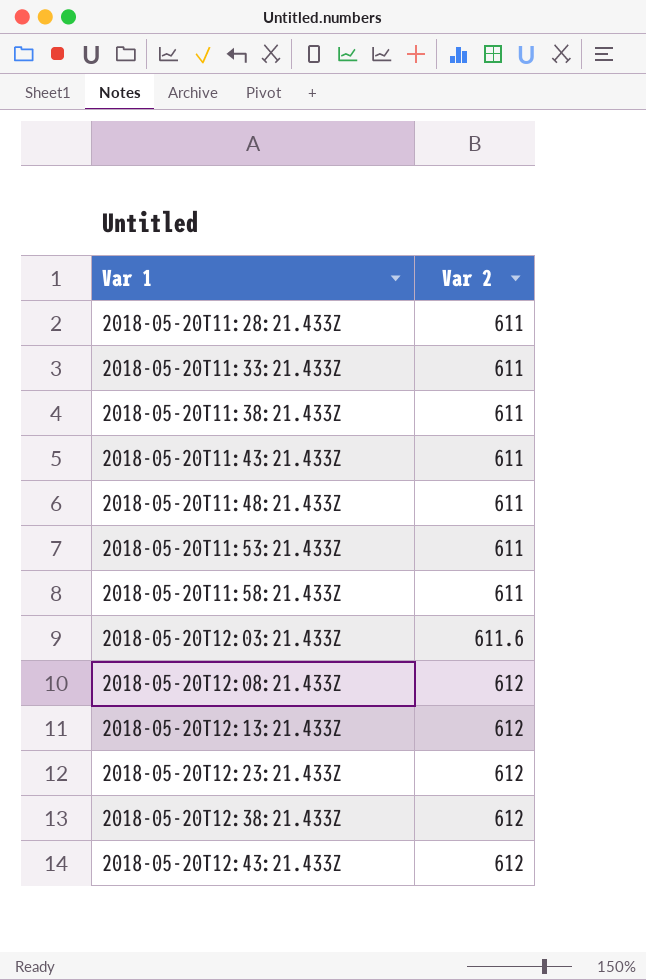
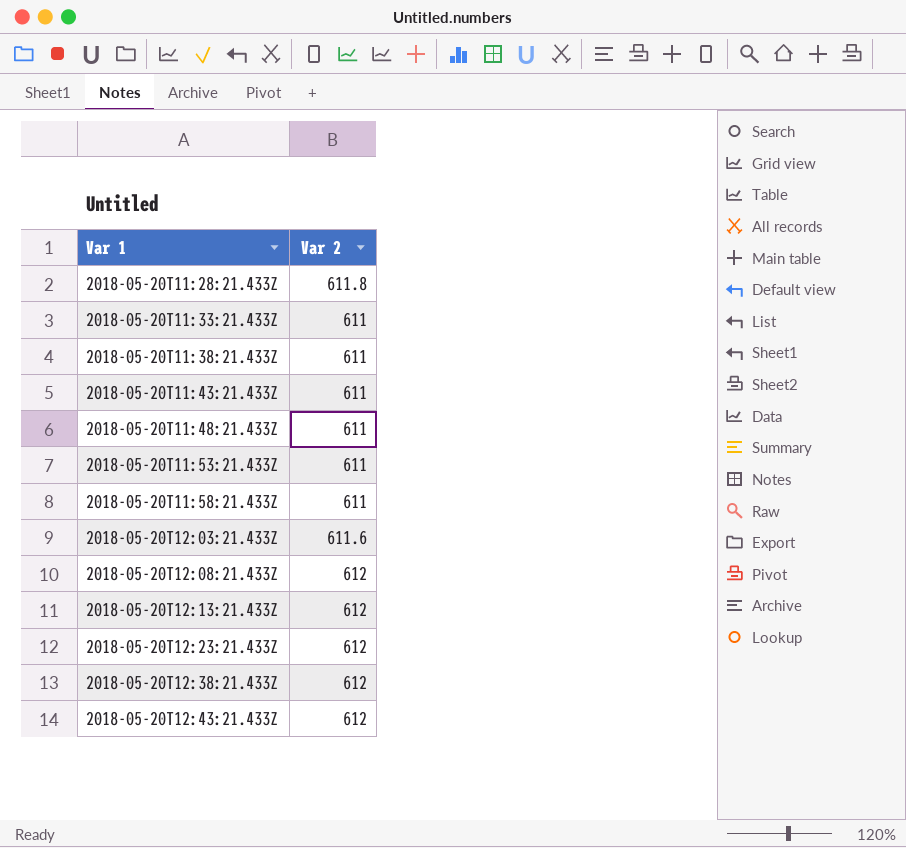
2018-05-20T11:28:21.433Z | Var 2: 611 -> 611.8

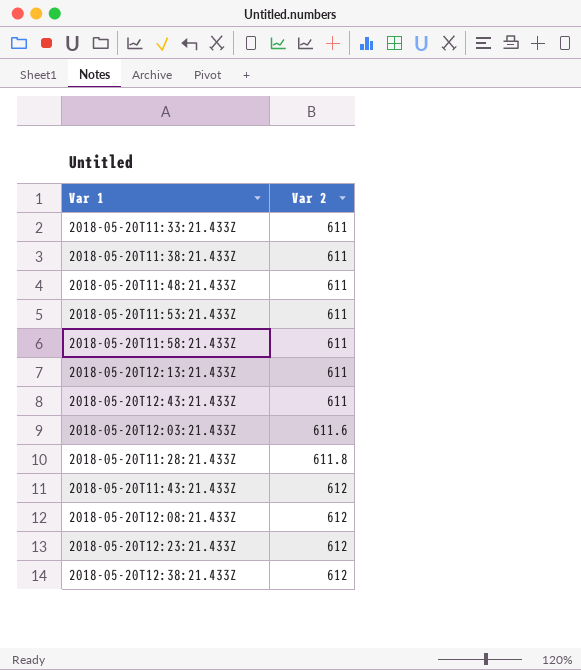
row order: Var 1 ascending -> Var 2 ascending
2018-05-20T12:13:21.433Z | Var 2: 612 -> 611
2018-05-20T12:43:21.433Z | Var 2: 612 -> 611
2018-05-20T11:43:21.433Z | Var 2: 611 -> 612

